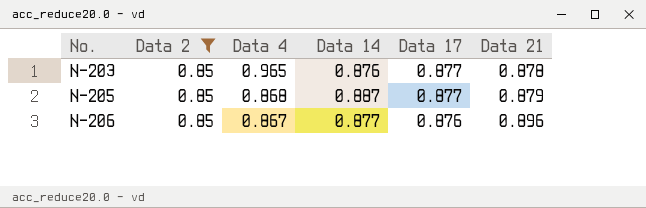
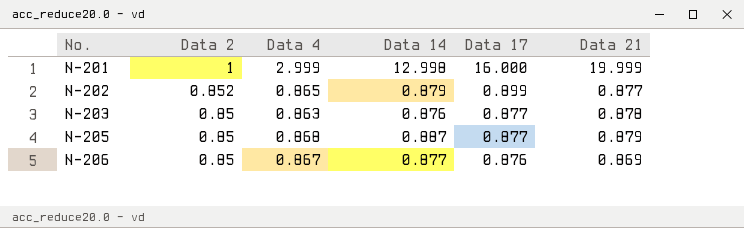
filter: Data 2 = 0.85 -> none
N-203 | Data 4: 0.965 -> 0.863
N-206 | Data 21: 0.896 -> 0.869

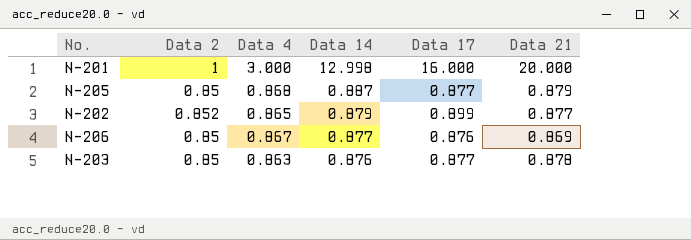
row order: No. ascending -> Data 14 descending
N-201 | Data 4: 2.999 -> 3.000
N-201 | Data 21: 19.999 -> 20.000

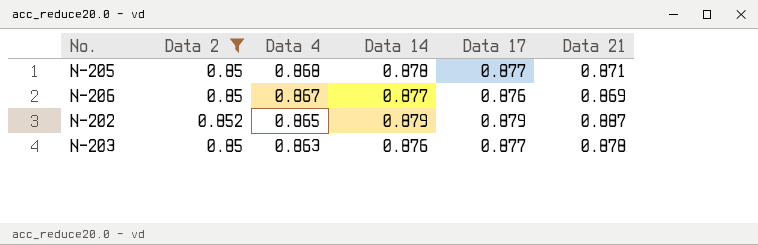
filter: none -> Data 2 != 1
row order: Data 14 descending -> Data 4 descending
N-205 | Data 14: 0.887 -> 0.878
N-205 | Data 21: 0.879 -> 0.871
N-202 | Data 17: 0.899 -> 0.879
N-202 | Data 21: 0.877 -> 0.887

